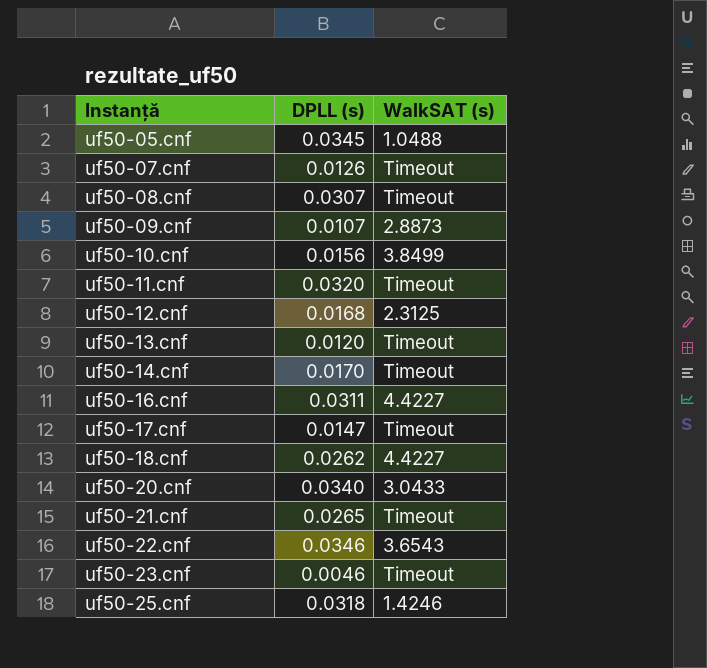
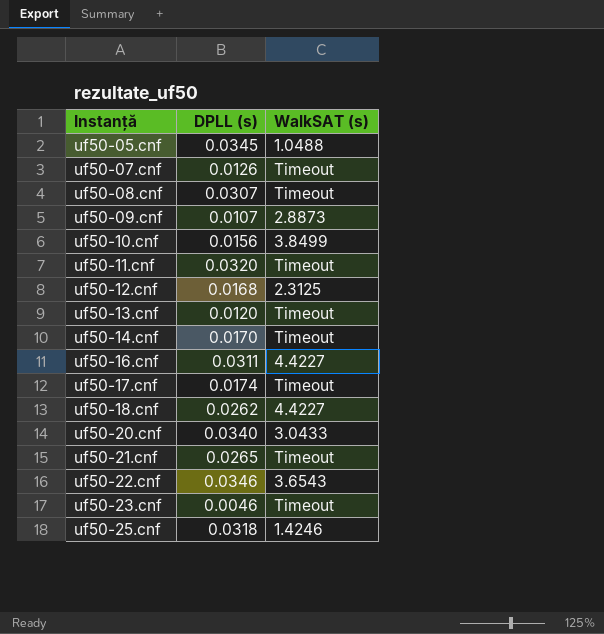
uf50-17.cnf | DPLL (s): 0.0147 -> 0.0174

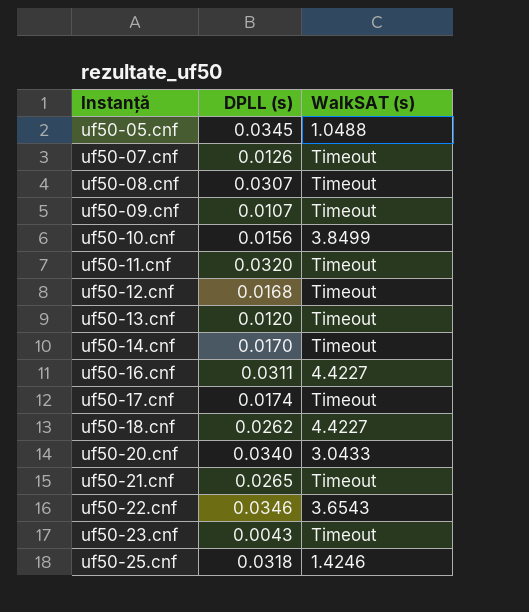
uf50-09.cnf | WalkSAT (s): 2.8873 -> Timeout
uf50-12.cnf | WalkSAT (s): 2.3125 -> Timeout
uf50-23.cnf | DPLL (s): 0.0046 -> 0.0043

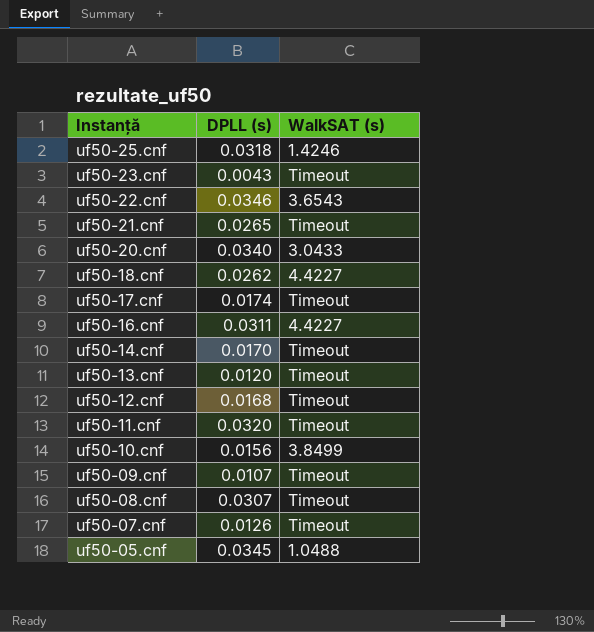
row order: Instanță ascending -> Instanță descending

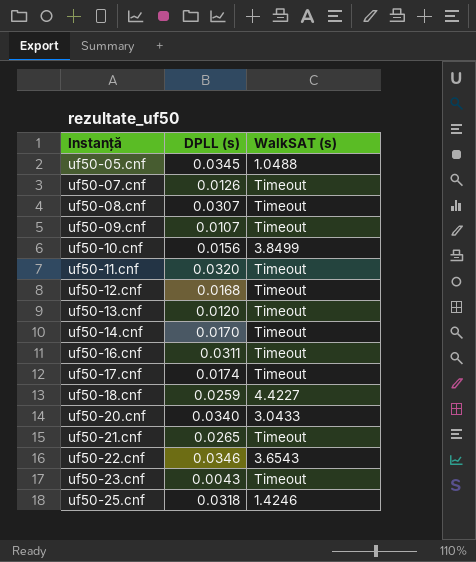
row order: Instanță descending -> Instanță ascending
uf50-16.cnf | WalkSAT (s): 4.4227 -> Timeout
uf50-18.cnf | DPLL (s): 0.0262 -> 0.0259

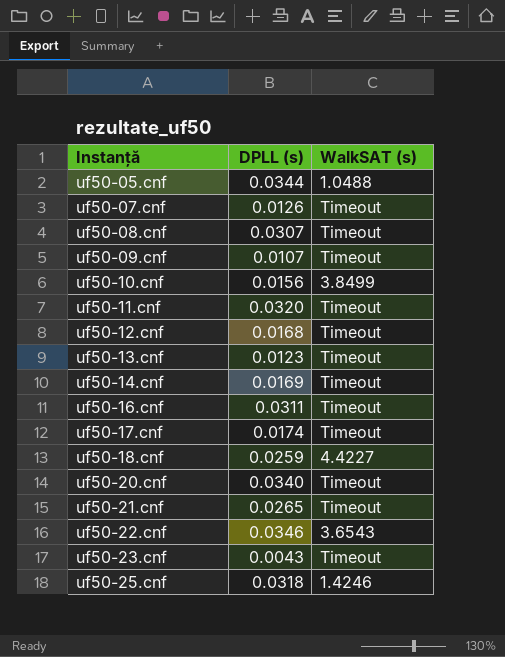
uf50-05.cnf | DPLL (s): 0.0345 -> 0.0344
uf50-13.cnf | DPLL (s): 0.0120 -> 0.0123
uf50-14.cnf | DPLL (s): 0.0170 -> 0.0169
uf50-20.cnf | WalkSAT (s): 3.0433 -> Timeout

